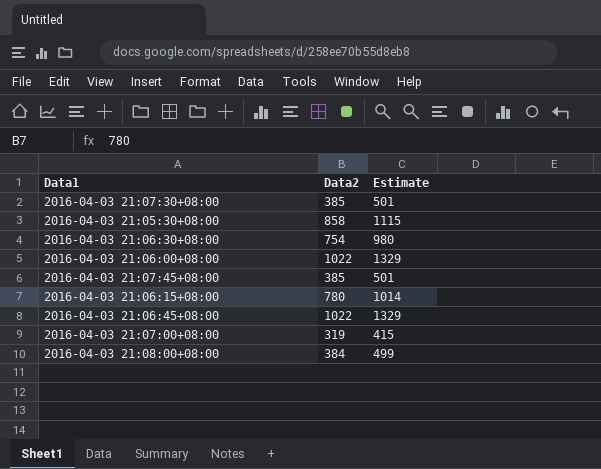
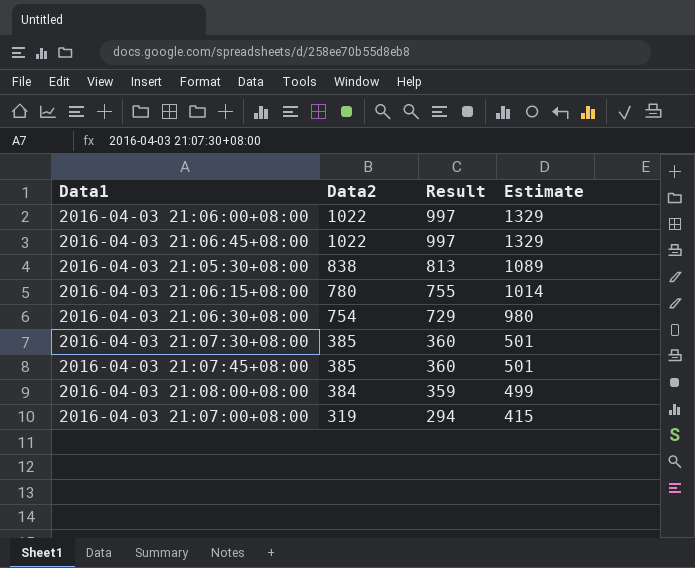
row order: none -> Data2 descending
column Result | formula: none -> [Data2] - 25
2016-04-03 21:05:30+08:00 | Data2: 858 -> 838
2016-04-03 21:05:30+08:00 | Estimate: 1115 -> 1089

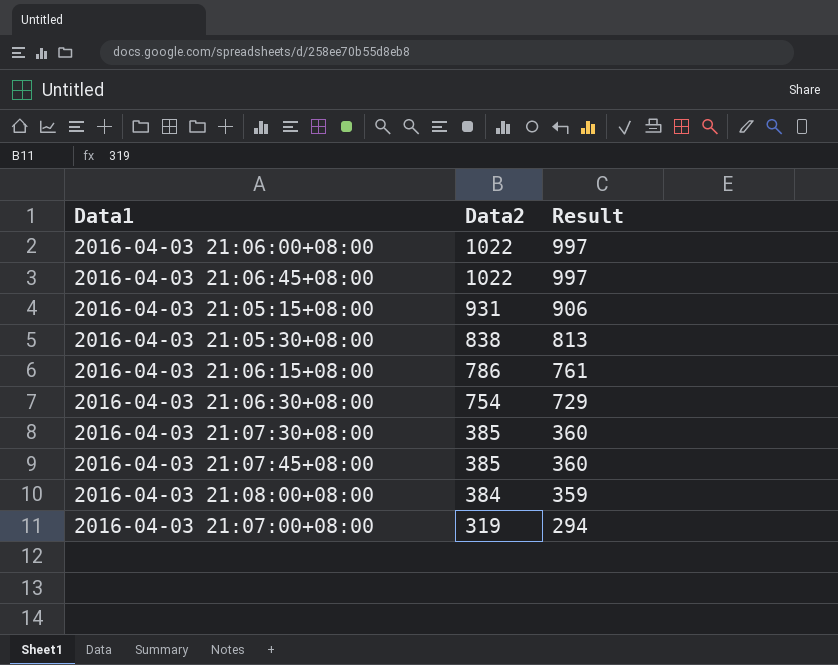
column Estimate | formula: [Data2] * 1.3 -> none
row 2016-04-03 21:05:15+08:00: none -> 931 | 906
2016-04-03 21:06:15+08:00 | Data2: 780 -> 786
2016-04-03 21:06:15+08:00 | Result: 755 -> 761

